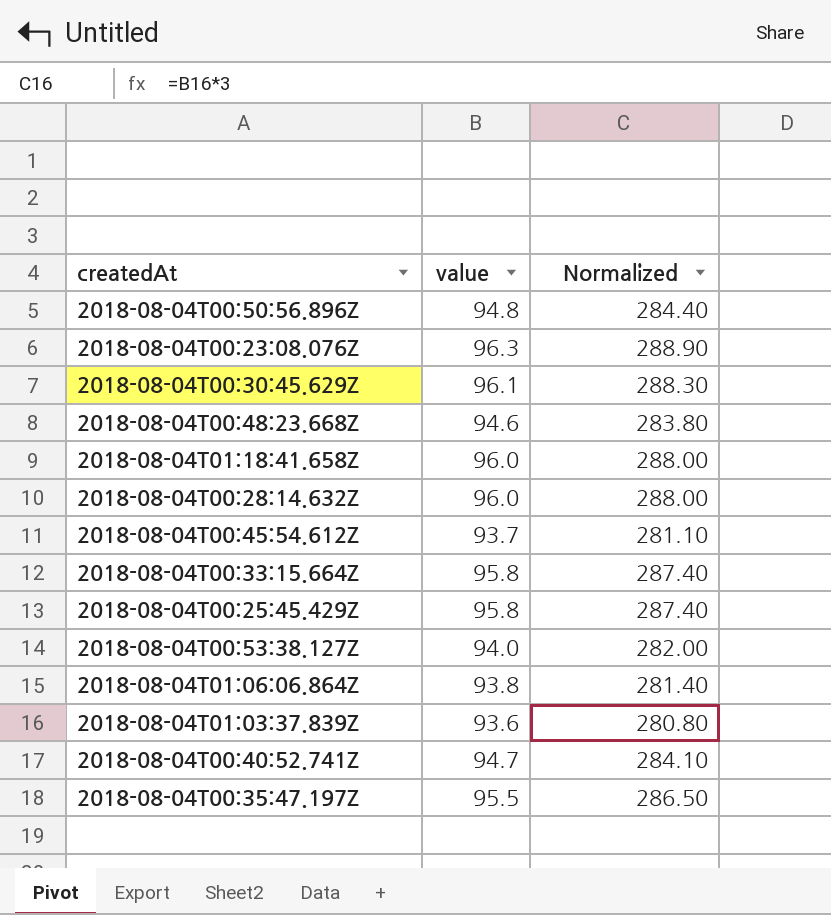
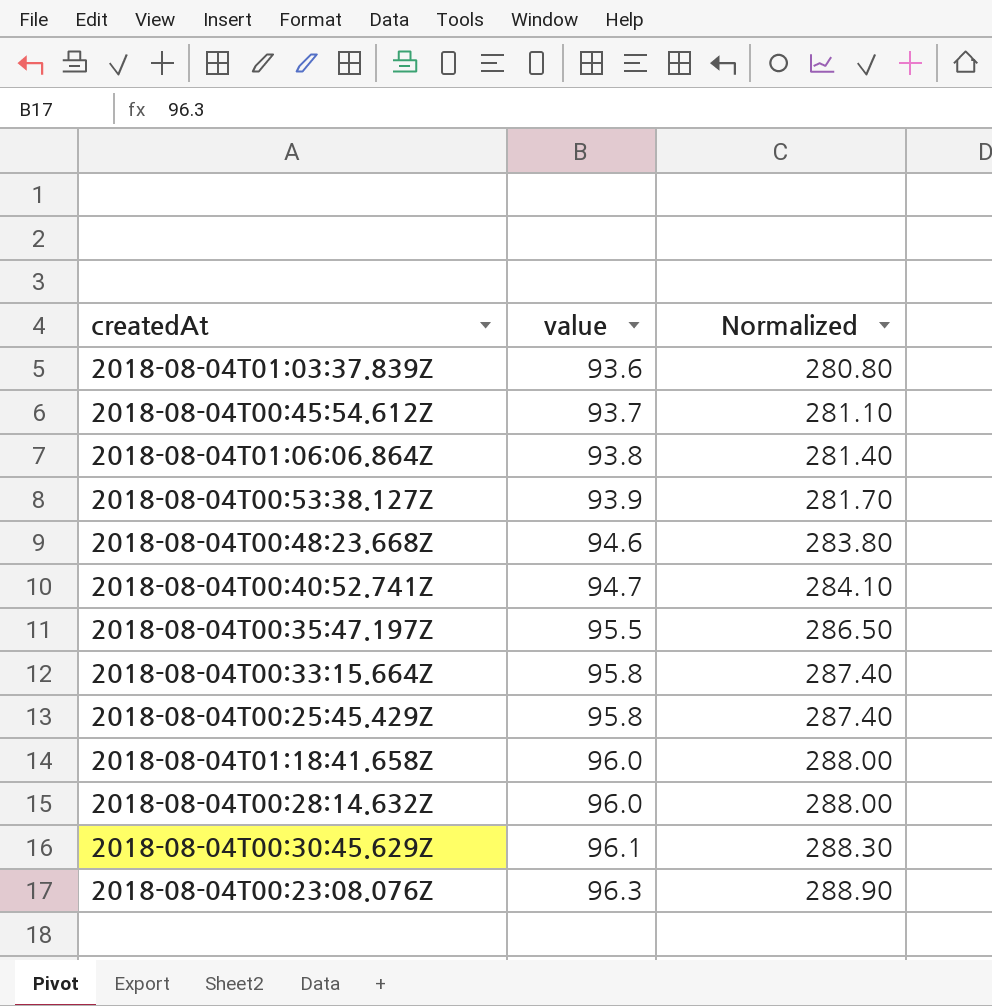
row order: none -> value ascending
row 2018-08-04T00:50:56.896Z: 94.8 | 284.40 -> none
2018-08-04T00:53:38.127Z | value: 94.0 -> 93.9
2018-08-04T00:53:38.127Z | Normalized: 282.00 -> 281.70

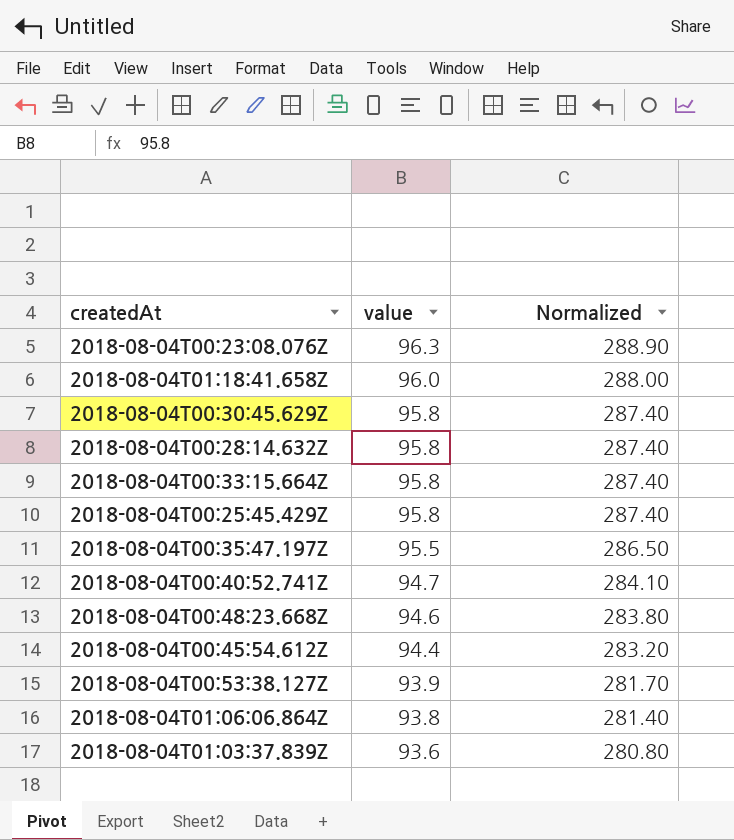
row order: value ascending -> value descending
2018-08-04T00:30:45.629Z | value: 96.1 -> 95.8
2018-08-04T00:30:45.629Z | Normalized: 288.30 -> 287.40
2018-08-04T00:28:14.632Z | value: 96.0 -> 95.8
2018-08-04T00:28:14.632Z | Normalized: 288.00 -> 287.40
2018-08-04T00:45:54.612Z | value: 93.7 -> 94.4
2018-08-04T00:45:54.612Z | Normalized: 281.10 -> 283.20

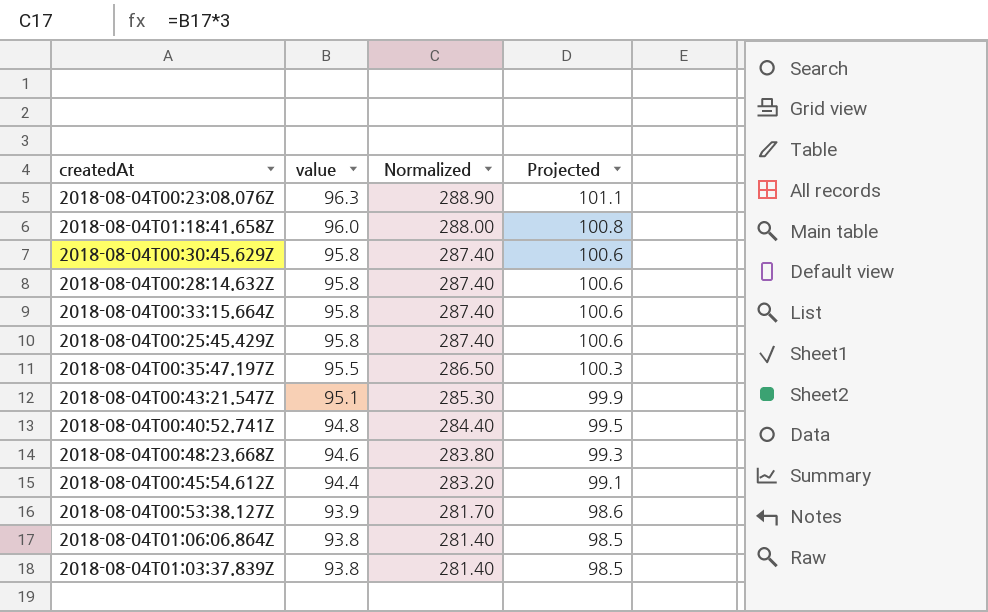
column Projected | formula: none -> [value] * 1.05
row 2018-08-04T00:43:21.547Z: none -> 95.1 | 285.30 | 99.9
2018-08-04T00:40:52.741Z | value: 94.7 -> 94.8
2018-08-04T00:40:52.741Z | Normalized: 284.10 -> 284.40
2018-08-04T01:03:37.839Z | value: 93.6 -> 93.8
2018-08-04T01:03:37.839Z | Normalized: 280.80 -> 281.40

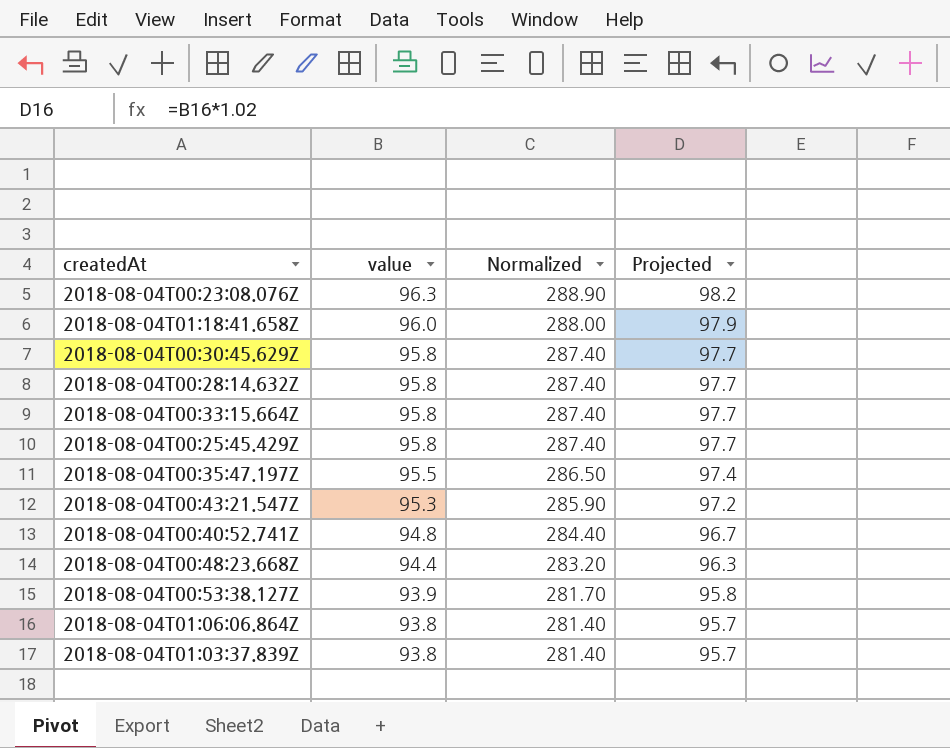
column Projected | formula: [value] * 1.05 -> [value] * 1.02
row 2018-08-04T00:45:54.612Z: 94.4 | 283.20 | 99.1 -> none
2018-08-04T00:43:21.547Z | value: 95.1 -> 95.3
2018-08-04T00:43:21.547Z | Normalized: 285.30 -> 285.90
2018-08-04T00:48:23.668Z | value: 94.6 -> 94.4
2018-08-04T00:48:23.668Z | Normalized: 283.80 -> 283.20

